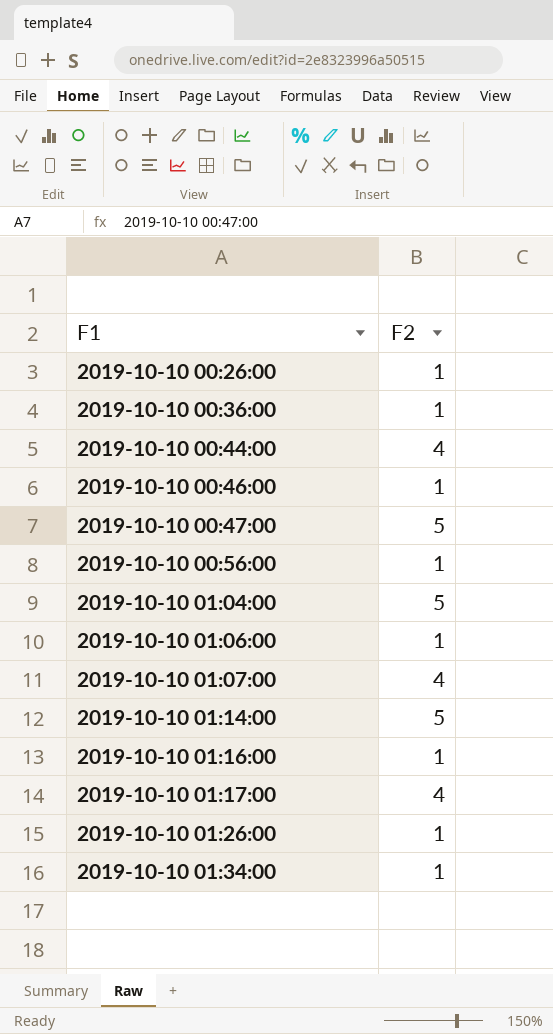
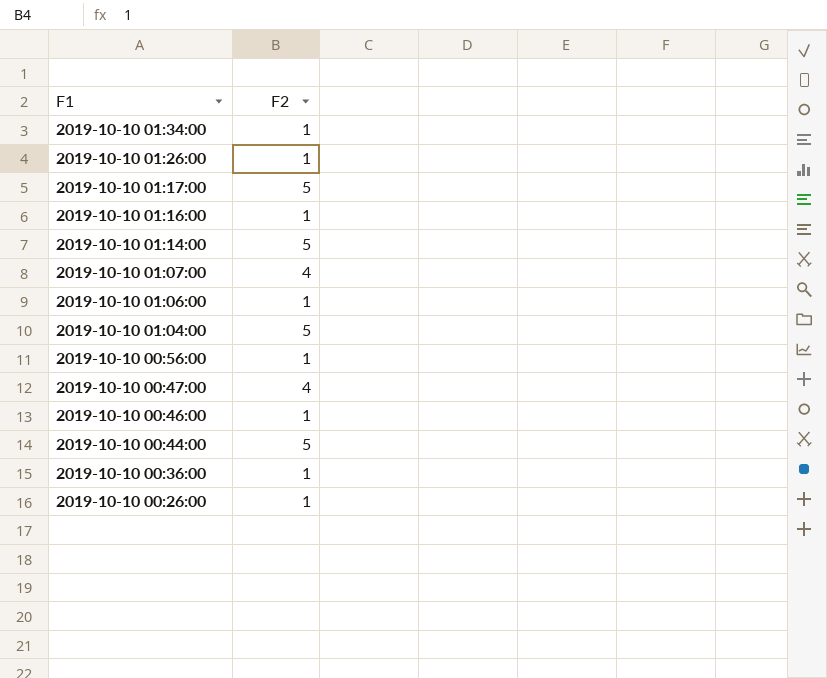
row order: F1 ascending -> F1 descending
2019-10-10 01:17:00 | F2: 4 -> 5
2019-10-10 00:47:00 | F2: 5 -> 4
2019-10-10 00:44:00 | F2: 4 -> 5

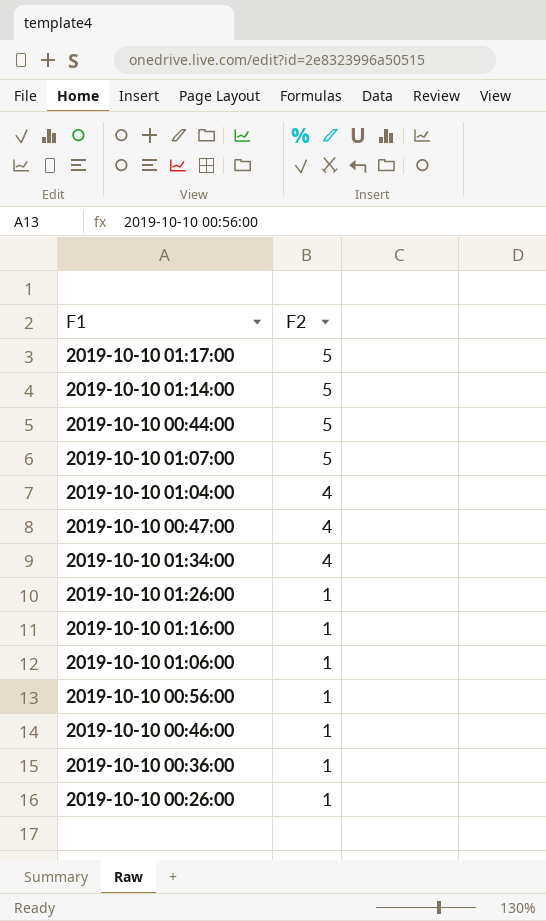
row order: F1 descending -> F2 descending
2019-10-10 01:07:00 | F2: 4 -> 5
2019-10-10 01:04:00 | F2: 5 -> 4
2019-10-10 01:34:00 | F2: 1 -> 4

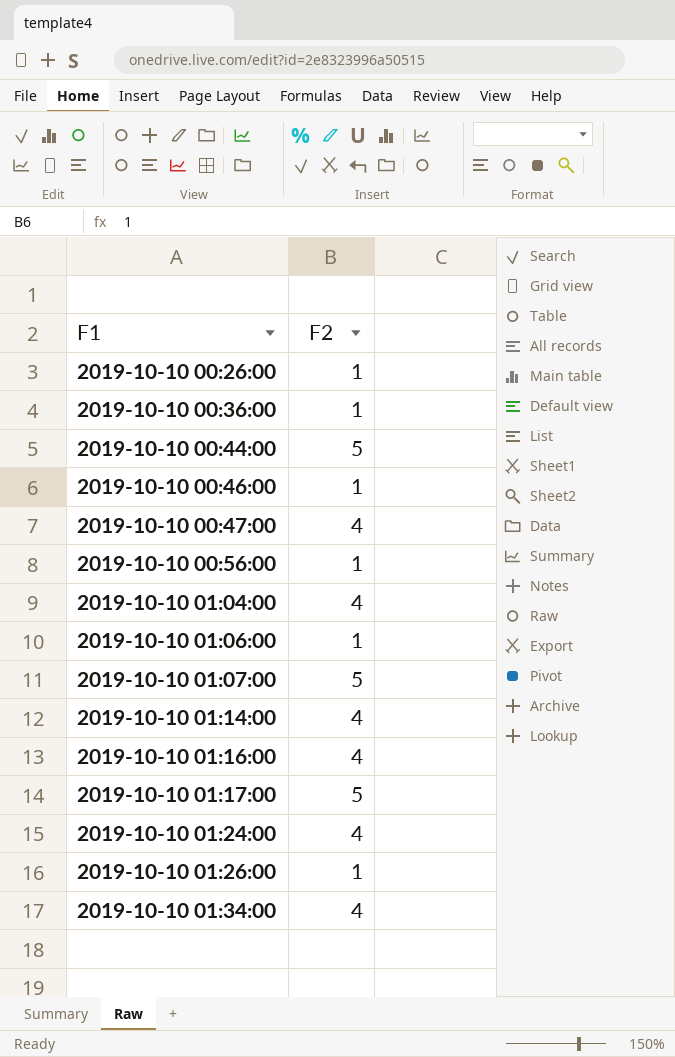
row order: F2 descending -> F1 ascending
2019-10-10 01:14:00 | F2: 5 -> 4
2019-10-10 01:16:00 | F2: 1 -> 4
row 2019-10-10 01:24:00: none -> 4

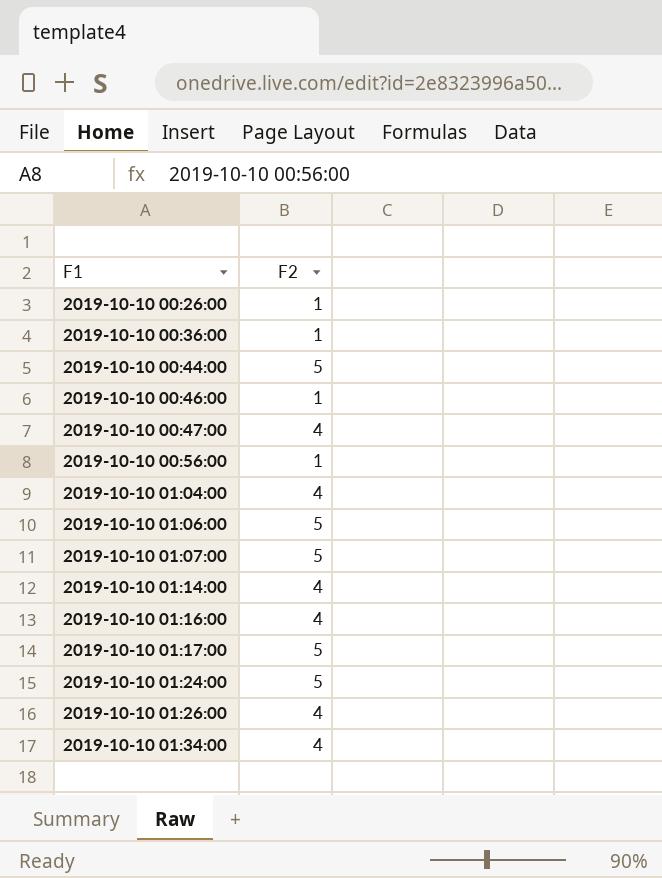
2019-10-10 01:06:00 | F2: 1 -> 5
2019-10-10 01:24:00 | F2: 4 -> 5
2019-10-10 01:26:00 | F2: 1 -> 4

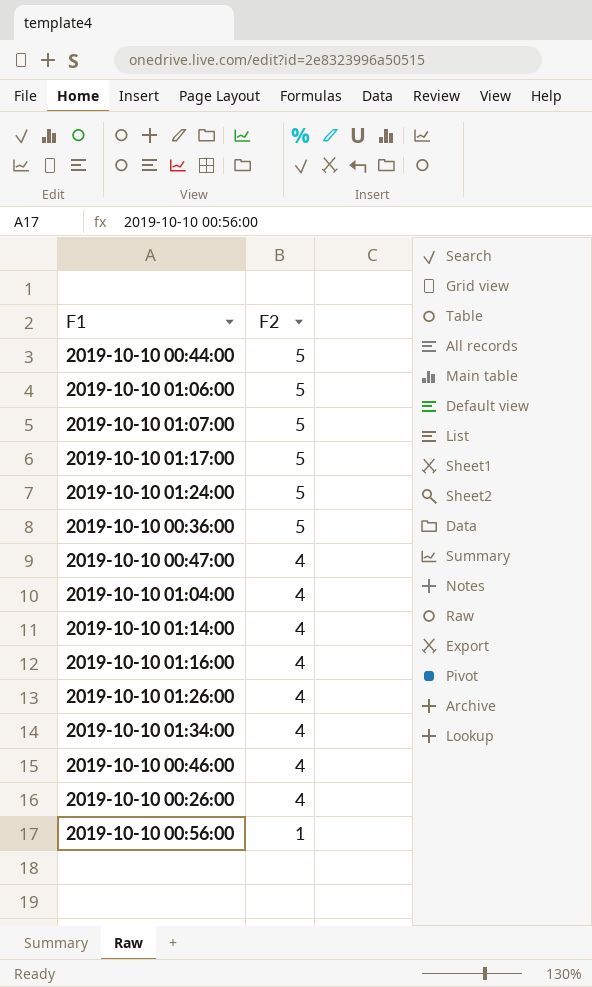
row order: F1 ascending -> F2 descending
2019-10-10 00:36:00 | F2: 1 -> 5
2019-10-10 00:46:00 | F2: 1 -> 4
2019-10-10 00:26:00 | F2: 1 -> 4

